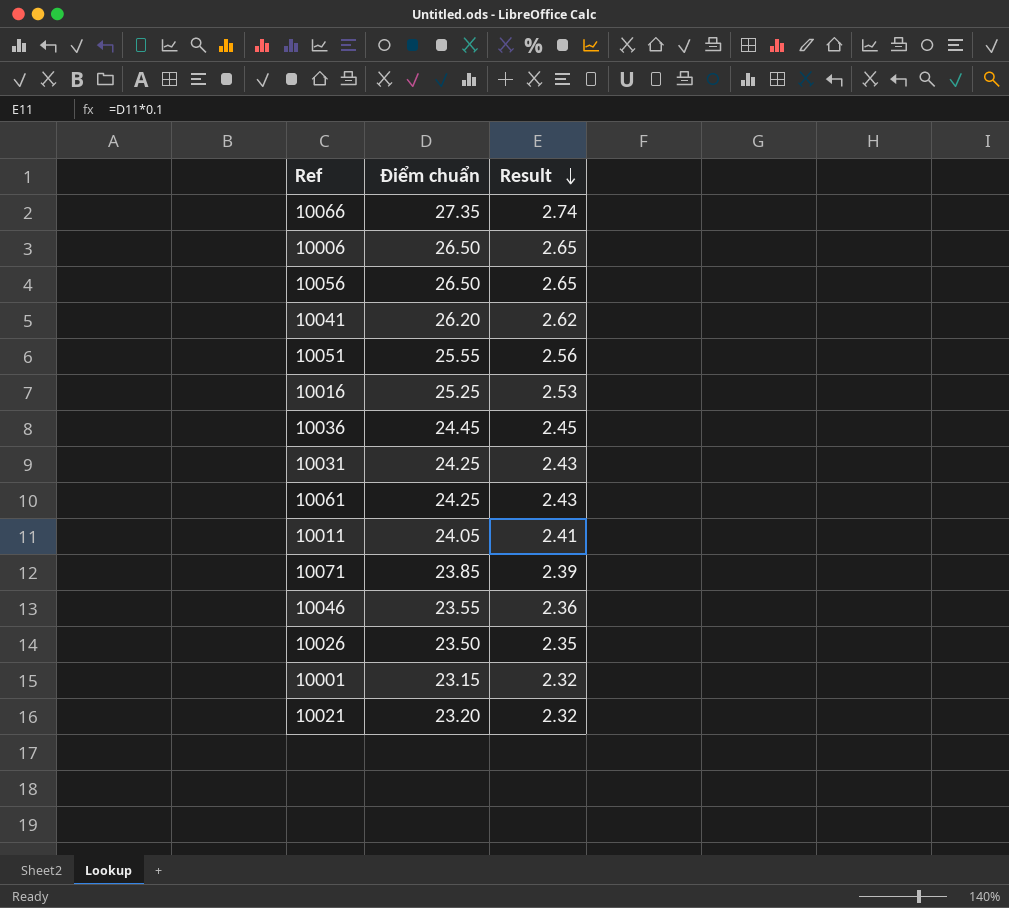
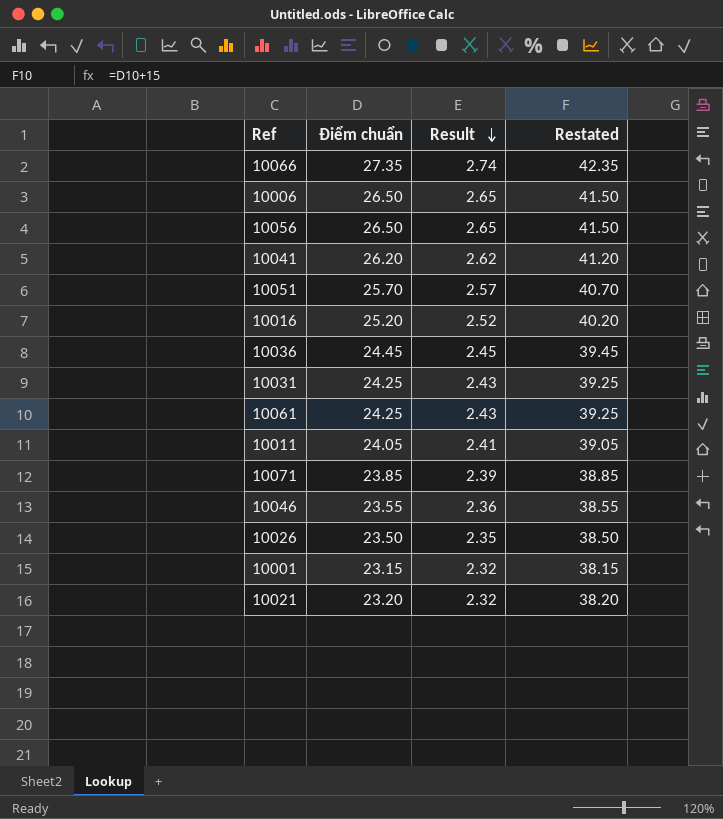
column Restated | formula: none -> [Điểm chuẩn] + 15
10051 | Điểm chuẩn: 25.55 -> 25.70
10051 | Result: 2.56 -> 2.57
10016 | Điểm chuẩn: 25.25 -> 25.20
10016 | Result: 2.53 -> 2.52

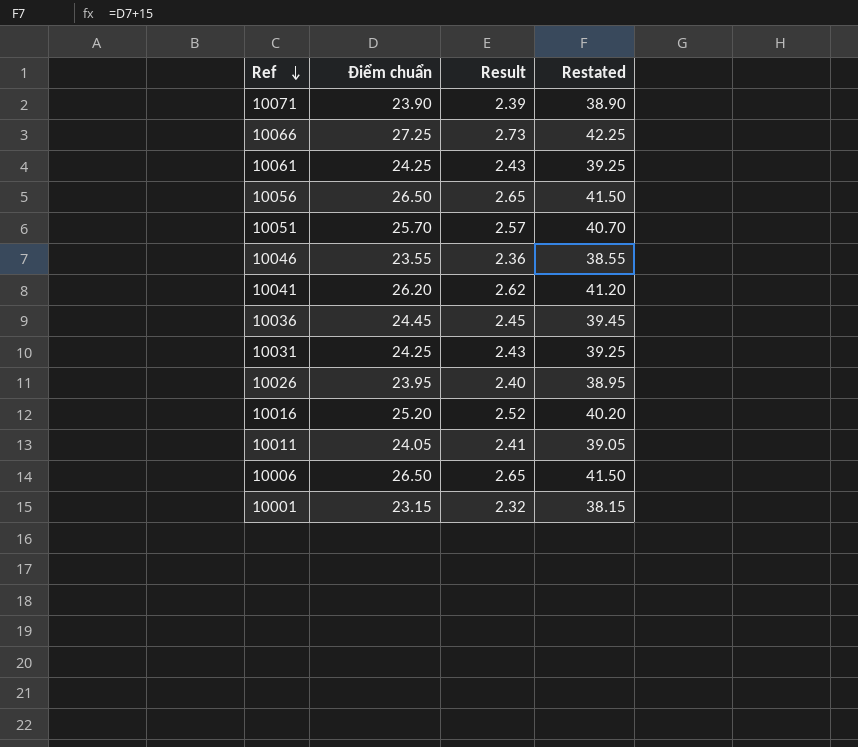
row order: Result descending -> Ref descending
row 10021: 23.20 | 2.32 | 38.20 -> none
10071 | Điểm chuẩn: 23.85 -> 23.90
10071 | Restated: 38.85 -> 38.90
10066 | Điểm chuẩn: 27.35 -> 27.25
10066 | Result: 2.74 -> 2.73
10066 | Restated: 42.35 -> 42.25
10026 | Điểm chuẩn: 23.50 -> 23.95
10026 | Result: 2.35 -> 2.40
10026 | Restated: 38.50 -> 38.95

